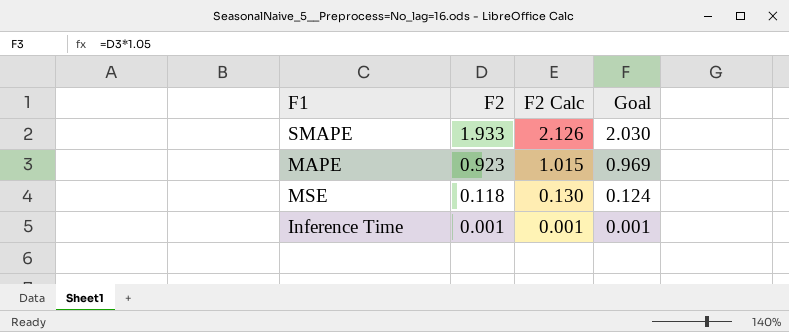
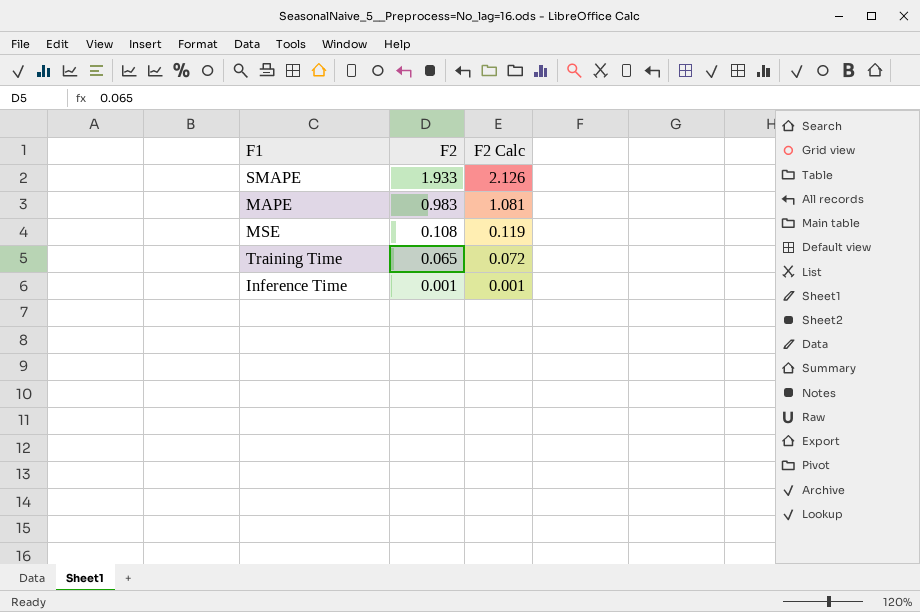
column Goal | formula: [F2] * 1.05 -> none
MAPE | F2: 0.923 -> 0.983
MAPE | F2 Calc: 1.015 -> 1.081
MSE | F2: 0.118 -> 0.108
MSE | F2 Calc: 0.130 -> 0.119
row Training Time: none -> 0.065 | 0.072

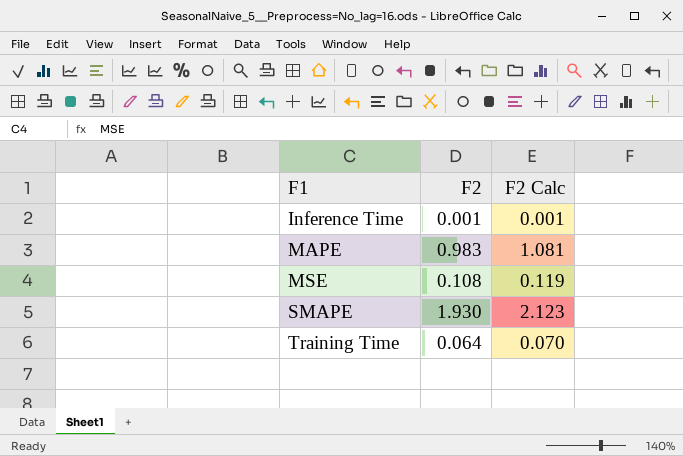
row order: F2 descending -> F1 ascending
SMAPE | F2: 1.933 -> 1.930
SMAPE | F2 Calc: 2.126 -> 2.123
Training Time | F2: 0.065 -> 0.064
Training Time | F2 Calc: 0.072 -> 0.070

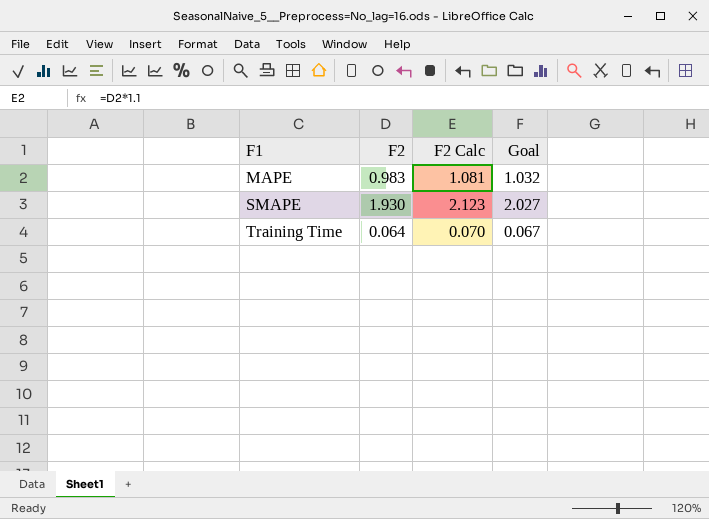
column Goal | formula: none -> [F2] * 1.05
row Inference Time: 0.001 | 0.001 -> none
row MSE: 0.108 | 0.119 -> none

